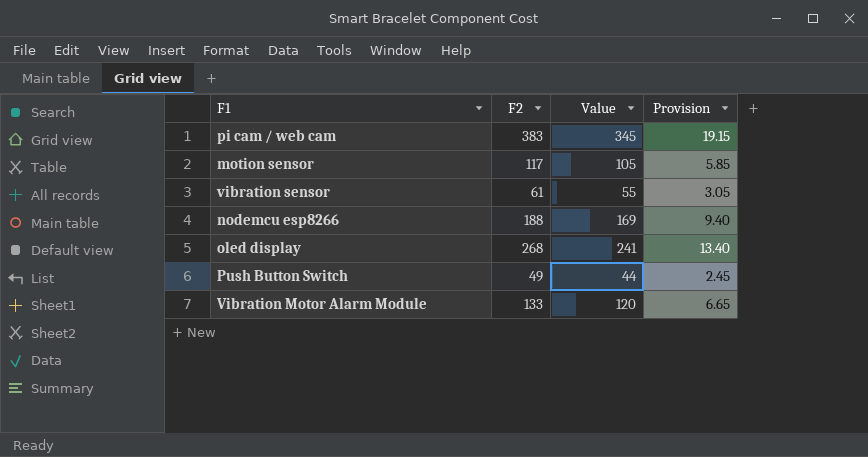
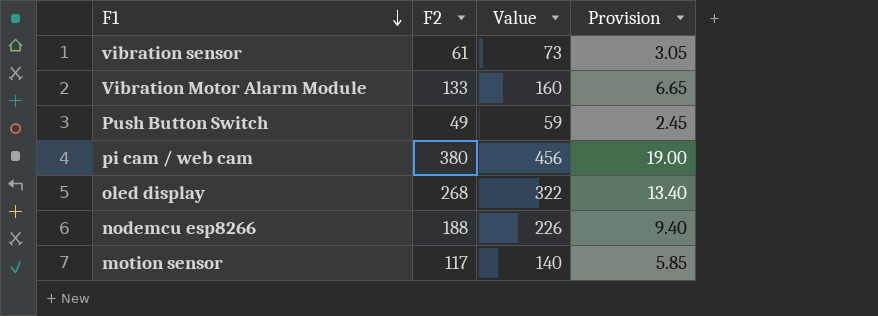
row order: none -> F1 descending
column Value | formula: [F2] * 0.9 -> [F2] * 1.2
pi cam / web cam | F2: 383 -> 380
pi cam / web cam | Provision: 19.15 -> 19.00

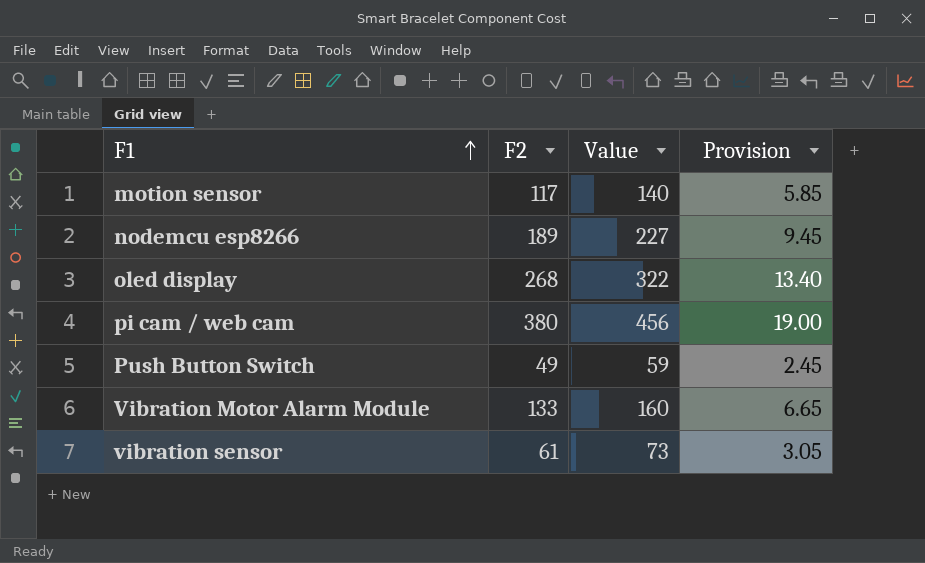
row order: F1 descending -> F1 ascending
nodemcu esp8266 | F2: 188 -> 189
nodemcu esp8266 | Value: 226 -> 227
nodemcu esp8266 | Provision: 9.40 -> 9.45

